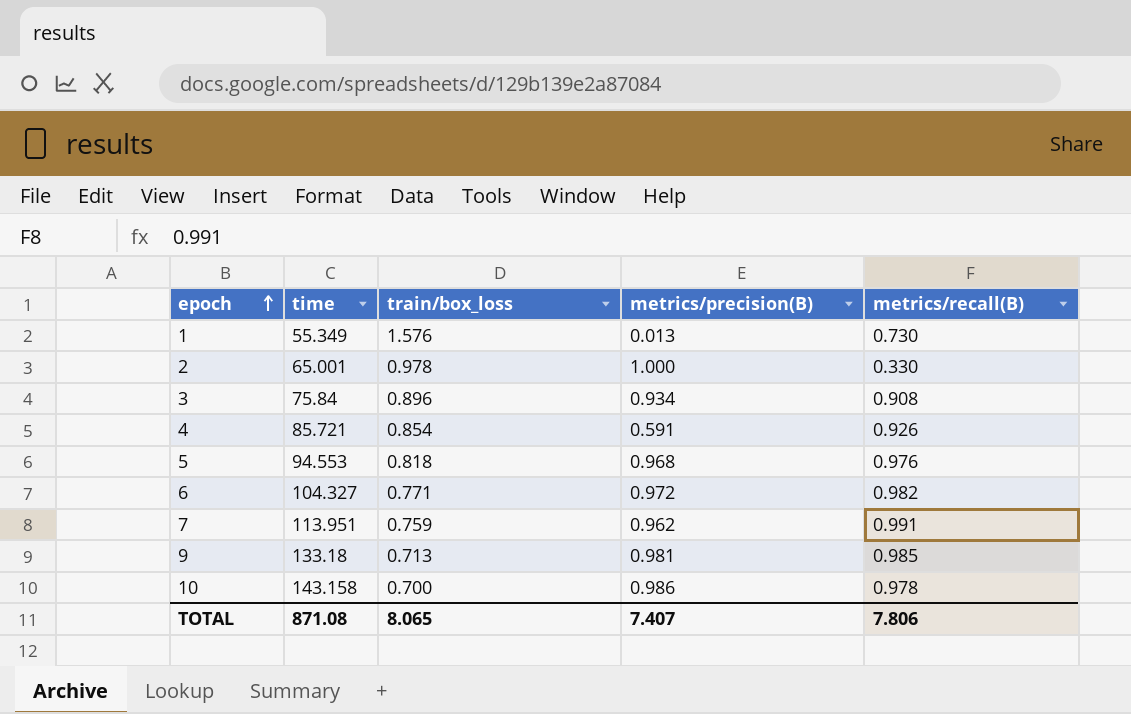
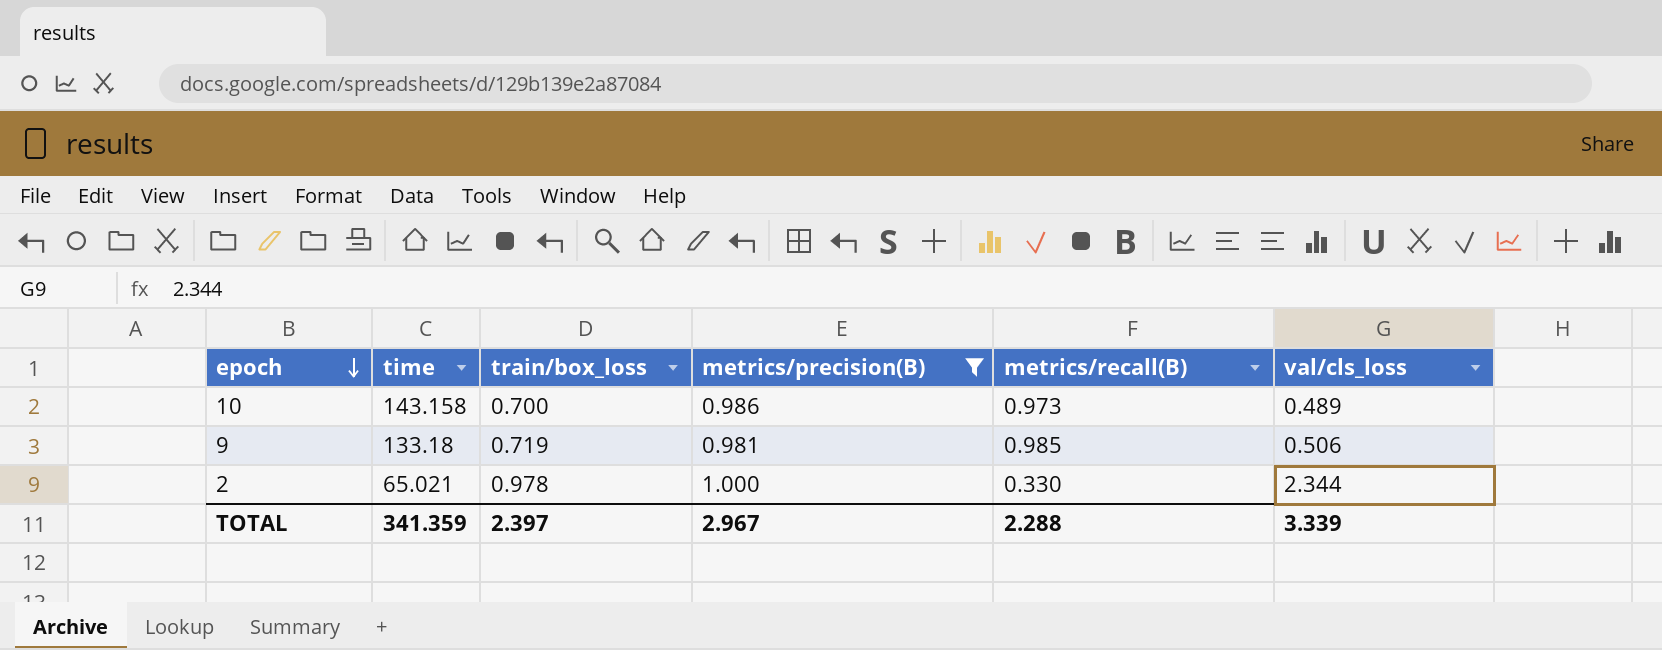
filter: none -> metrics/precision(B) >= 0.981
row order: epoch ascending -> epoch descending
column val/cls_loss | position: none -> 6
10 | metrics/recall(B): 0.978 -> 0.973
9 | train/box_loss: 0.713 -> 0.719
2 | time: 65.001 -> 65.021
TOTAL | time: 871.08 -> 341.359
TOTAL | train/box_loss: 8.065 -> 2.397
TOTAL | metrics/precision(B): 7.407 -> 2.967
TOTAL | metrics/recall(B): 7.806 -> 2.288

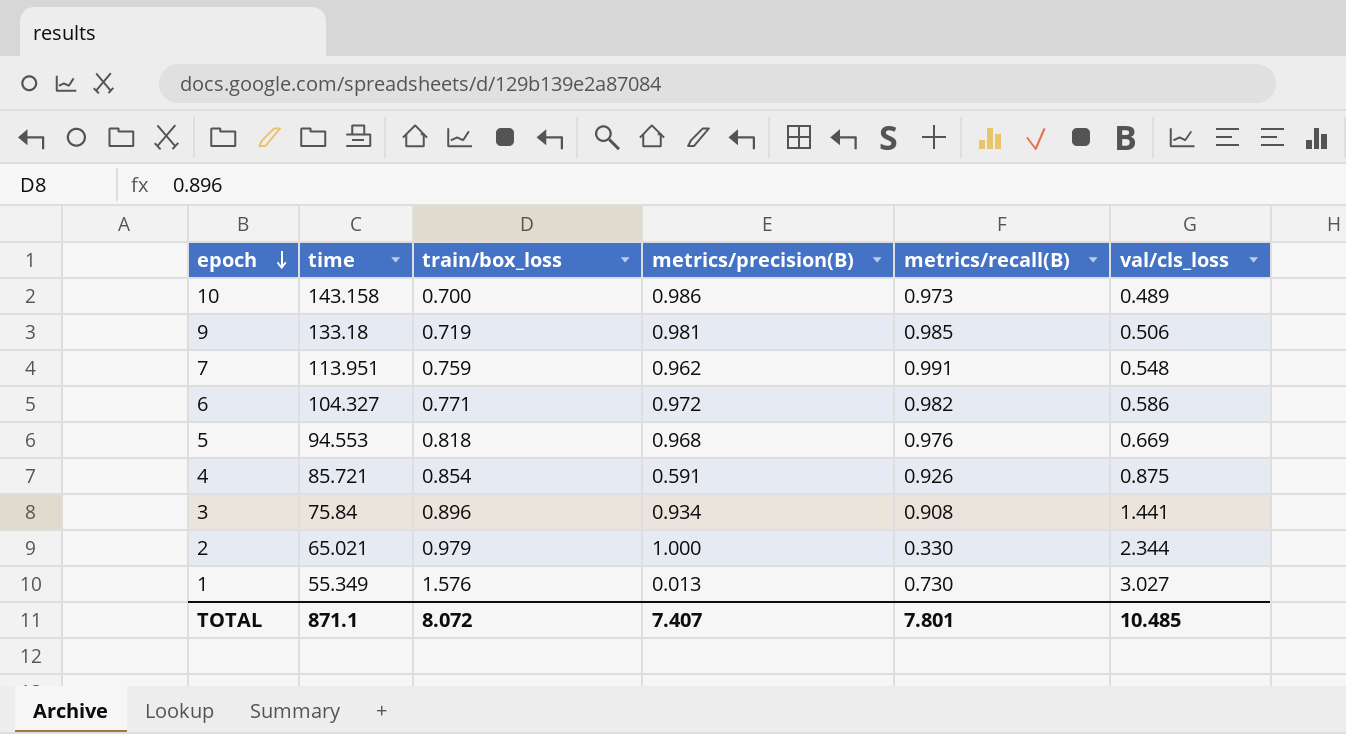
filter: metrics/precision(B) >= 0.981 -> none
2 | train/box_loss: 0.978 -> 0.979
TOTAL | time: 341.359 -> 871.1
TOTAL | train/box_loss: 2.397 -> 8.072
TOTAL | metrics/precision(B): 2.967 -> 7.407
TOTAL | metrics/recall(B): 2.288 -> 7.801
TOTAL | val/cls_loss: 3.339 -> 10.485

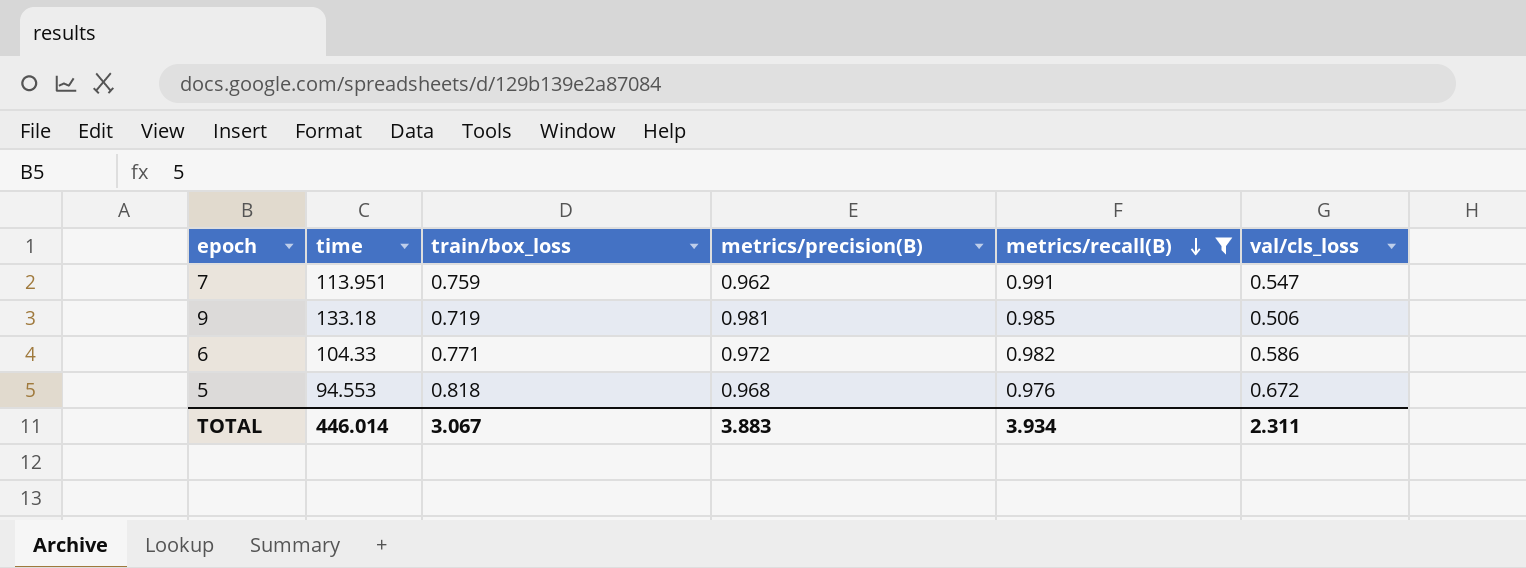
filter: none -> metrics/recall(B) >= 0.976
row order: epoch descending -> metrics/recall(B) descending
7 | val/cls_loss: 0.548 -> 0.547
6 | time: 104.327 -> 104.33
5 | val/cls_loss: 0.669 -> 0.672
TOTAL | time: 871.1 -> 446.014
TOTAL | train/box_loss: 8.072 -> 3.067
TOTAL | metrics/precision(B): 7.407 -> 3.883
TOTAL | metrics/recall(B): 7.801 -> 3.934
TOTAL | val/cls_loss: 10.485 -> 2.311

